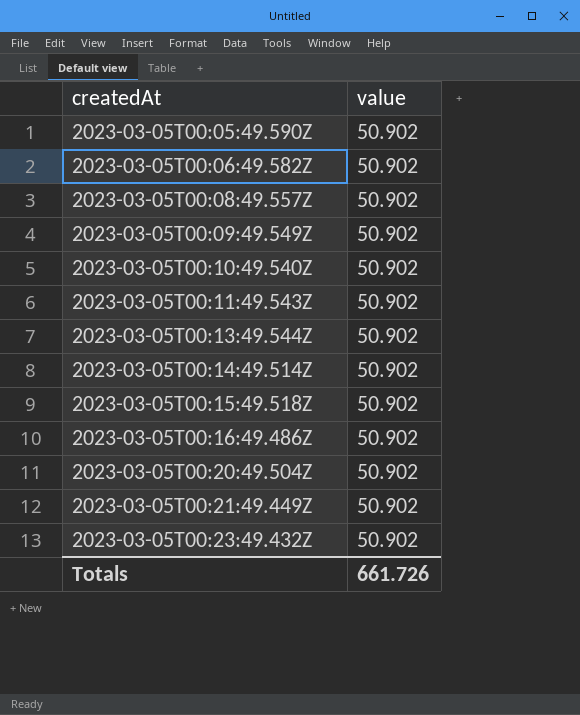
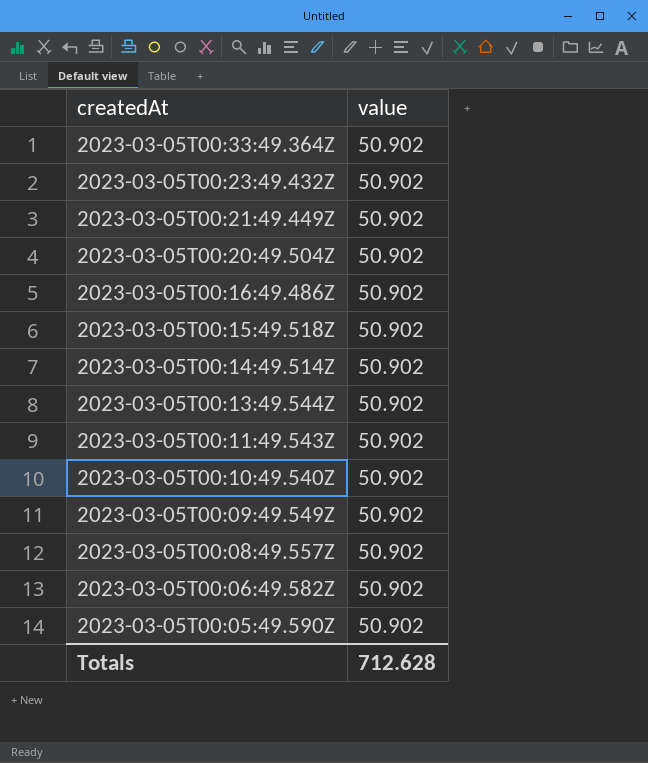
row order: createdAt ascending -> createdAt descending
row 2023-03-05T00:33:49.364Z: none -> 50.902
Totals | value: 661.726 -> 712.628

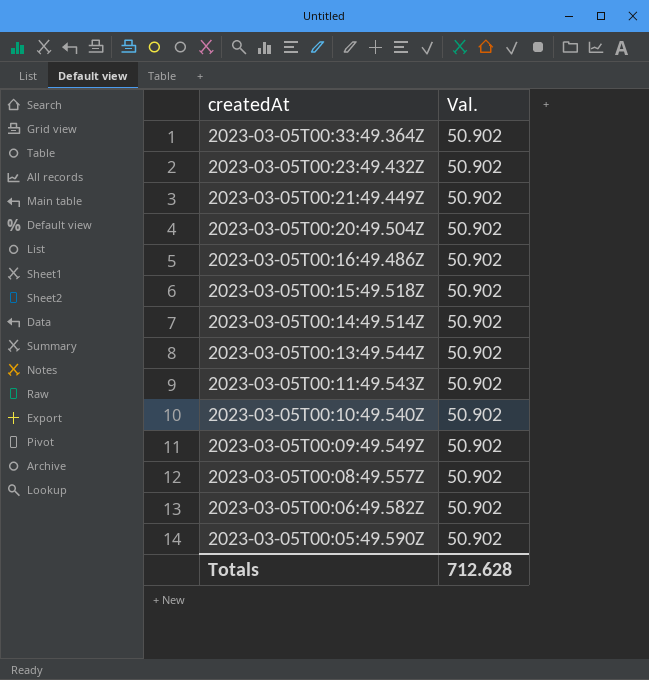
column name: value -> Val.

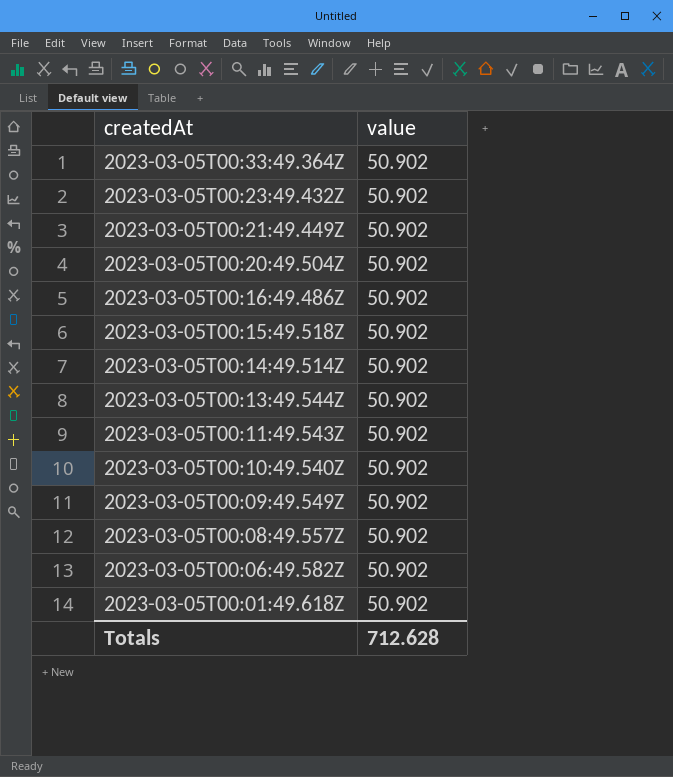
column name: Val. -> value
row 2023-03-05T00:05:49.590Z: 50.902 -> none
row 2023-03-05T00:01:49.618Z: none -> 50.902

